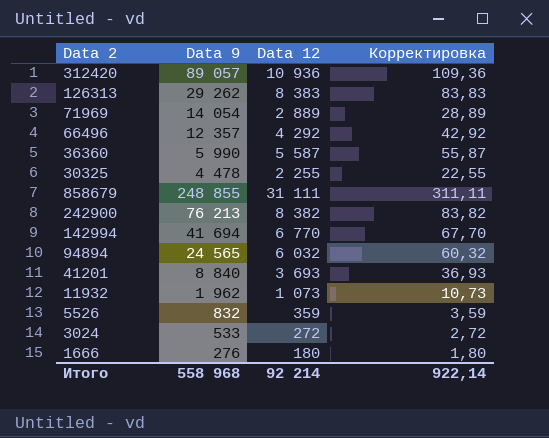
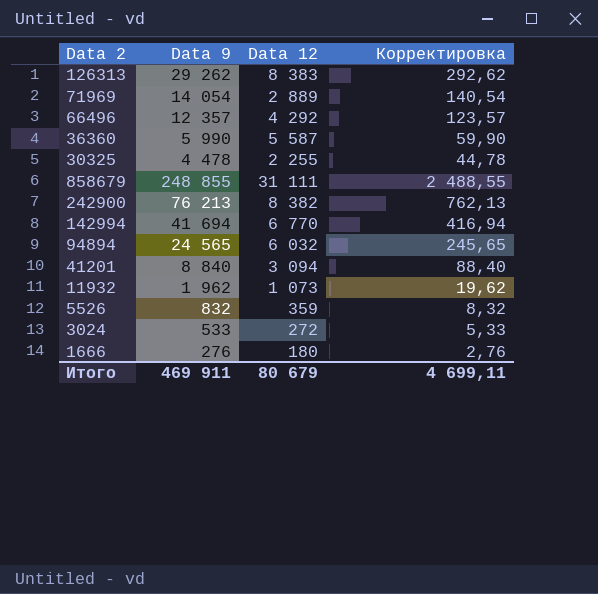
column Корректировка | formula: [Data 12] * 0,01 -> [Data 9] * 0,01
row 312420: 89 057 | 10 936 | 109,36 -> none
41201 | Data 12: 3 693 -> 3 094
Итого | Data 9: 558 968 -> 469 911
Итого | Data 12: 92 214 -> 80 679
Итого | Корректировка: 922,14 -> 4 699,11

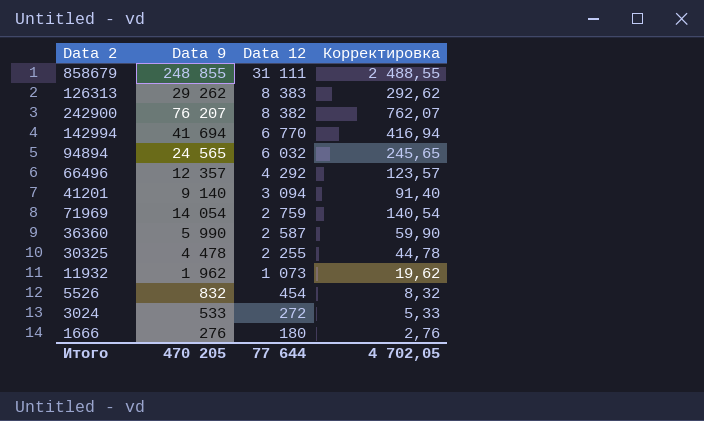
row order: none -> Data 12 descending
242900 | Data 9: 76 213 -> 76 207
242900 | Корректировка: 762,13 -> 762,07
41201 | Data 9: 8 840 -> 9 140
41201 | Корректировка: 88,40 -> 91,40
71969 | Data 12: 2 889 -> 2 759
36360 | Data 12: 5 587 -> 2 587
5526 | Data 12: 359 -> 454
Итого | Data 9: 469 911 -> 470 205
Итого | Data 12: 80 679 -> 77 644
Итого | Корректировка: 4 699,11 -> 4 702,05

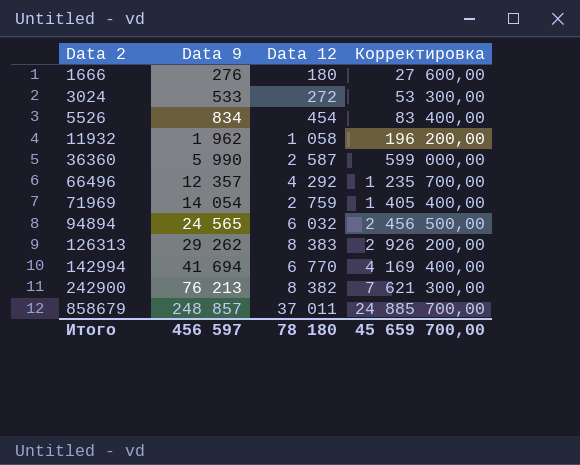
row order: Data 12 descending -> Data 2 ascending
column Корректировка | formula: [Data 9] * 0,01 -> [Data 9] * 100
row 41201: 9 140 | 3 094 | 91,40 -> none
row 30325: 4 478 | 2 255 | 44,78 -> none
5526 | Data 9: 832 -> 834
11932 | Data 12: 1 073 -> 1 058
242900 | Data 9: 76 207 -> 76 213
858679 | Data 9: 248 855 -> 248 857
858679 | Data 12: 31 111 -> 37 011
Итого | Data 9: 470 205 -> 456 597
Итого | Data 12: 77 644 -> 78 180
Итого | Корректировка: 4 702,05 -> 45 659 700,00

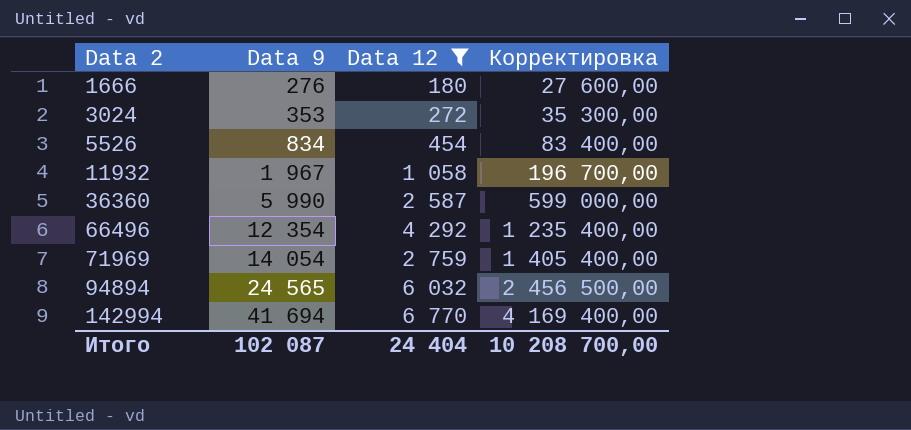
filter: none -> Data 12 <= 6 770
3024 | Data 9: 533 -> 353
3024 | Корректировка: 53 300,00 -> 35 300,00
11932 | Data 9: 1 962 -> 1 967
11932 | Корректировка: 196 200,00 -> 196 700,00
66496 | Data 9: 12 357 -> 12 354
66496 | Корректировка: 1 235 700,00 -> 1 235 400,00
Итого | Data 9: 456 597 -> 102 087
Итого | Data 12: 78 180 -> 24 404
Итого | Корректировка: 45 659 700,00 -> 10 208 700,00

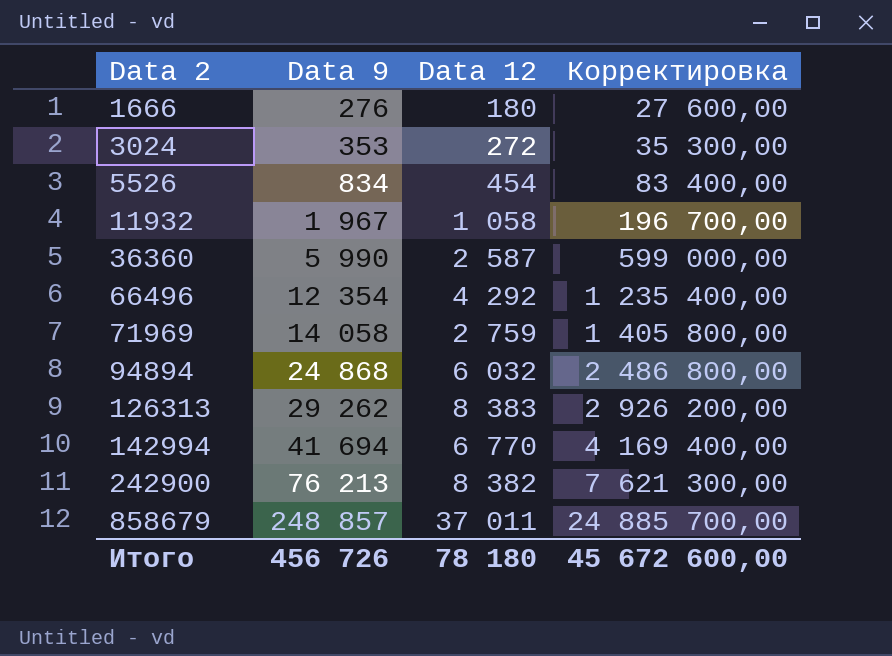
filter: Data 12 <= 6 770 -> none
71969 | Data 9: 14 054 -> 14 058
71969 | Корректировка: 1 405 400,00 -> 1 405 800,00
94894 | Data 9: 24 565 -> 24 868
94894 | Корректировка: 2 456 500,00 -> 2 486 800,00
Итого | Data 9: 102 087 -> 456 726
Итого | Data 12: 24 404 -> 78 180
Итого | Корректировка: 10 208 700,00 -> 45 672 600,00

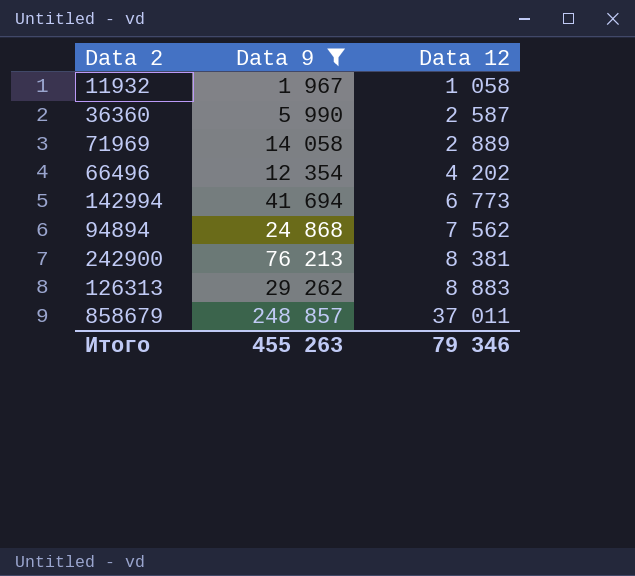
filter: none -> Data 9 >= 1 967
row order: Data 2 ascending -> Data 12 ascending
column Корректировка | formula: [Data 9] * 100 -> none
71969 | Data 12: 2 759 -> 2 889
66496 | Data 12: 4 292 -> 4 202
142994 | Data 12: 6 770 -> 6 773
94894 | Data 12: 6 032 -> 7 562
242900 | Data 12: 8 382 -> 8 381
126313 | Data 12: 8 383 -> 8 883
Итого | Data 9: 456 726 -> 455 263
Итого | Data 12: 78 180 -> 79 346

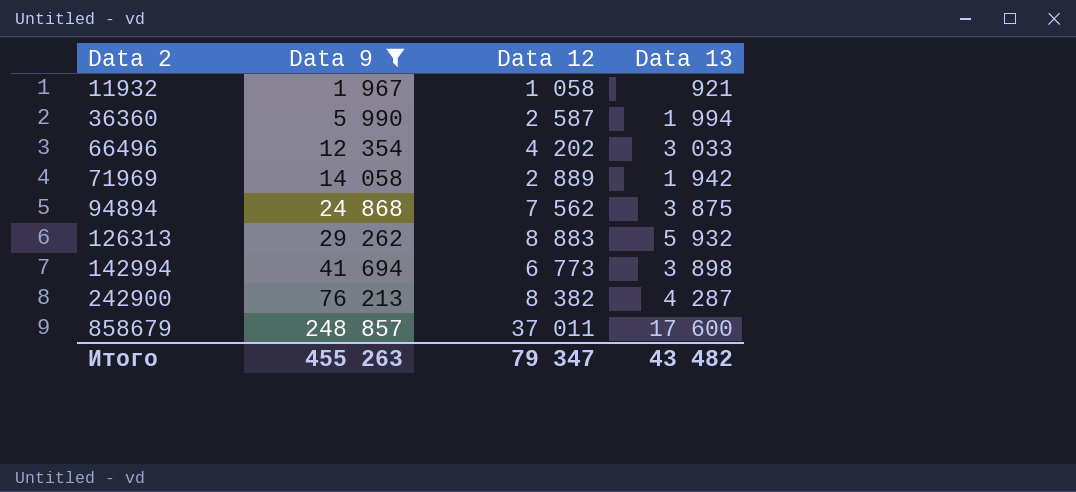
row order: Data 12 ascending -> Data 2 ascending
column Data 13 | position: none -> 4
242900 | Data 12: 8 381 -> 8 382
Итого | Data 12: 79 346 -> 79 347

